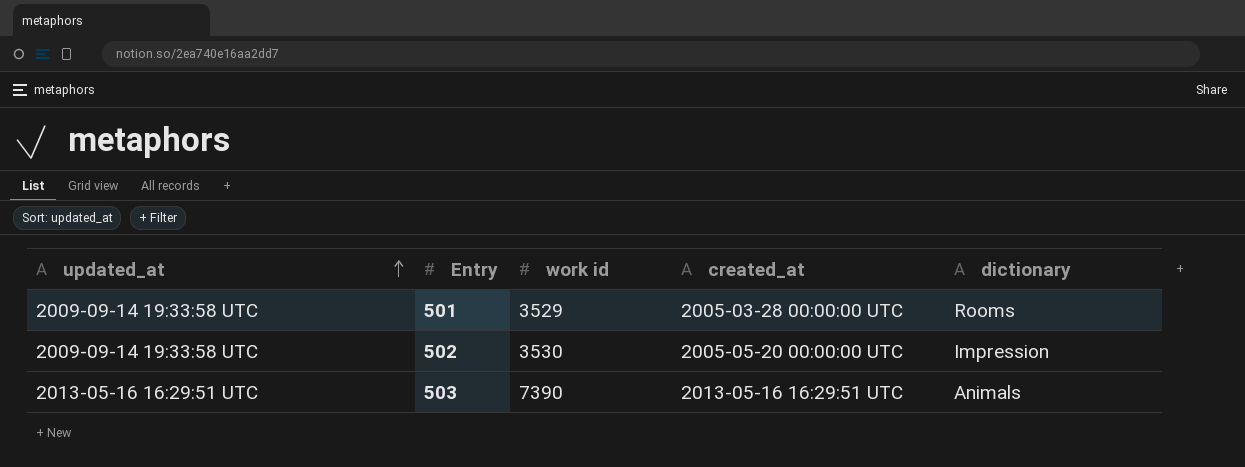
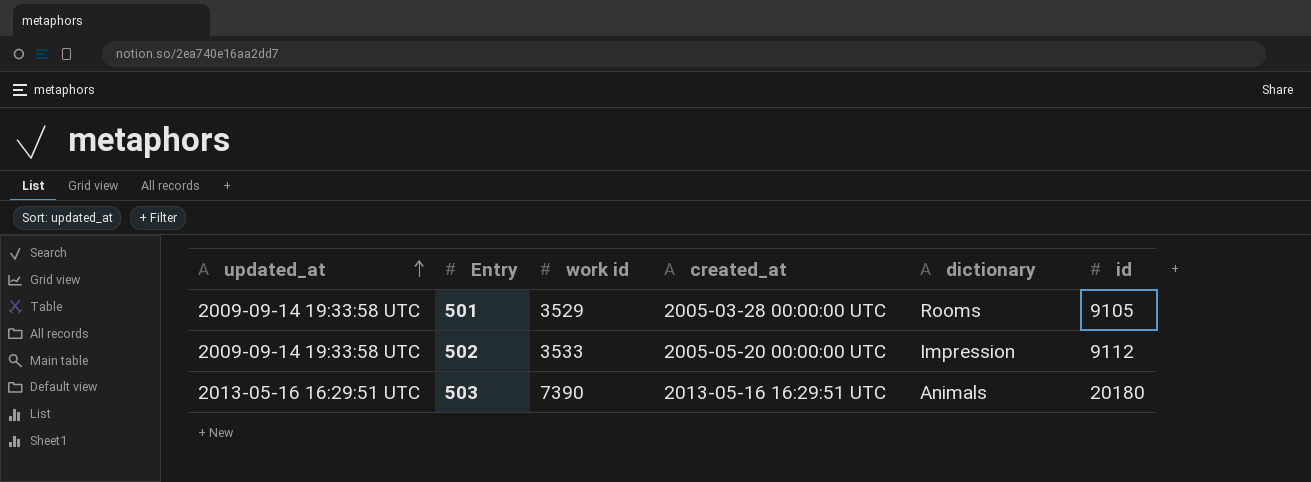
column id | position: none -> 6
502 | work id: 3530 -> 3533

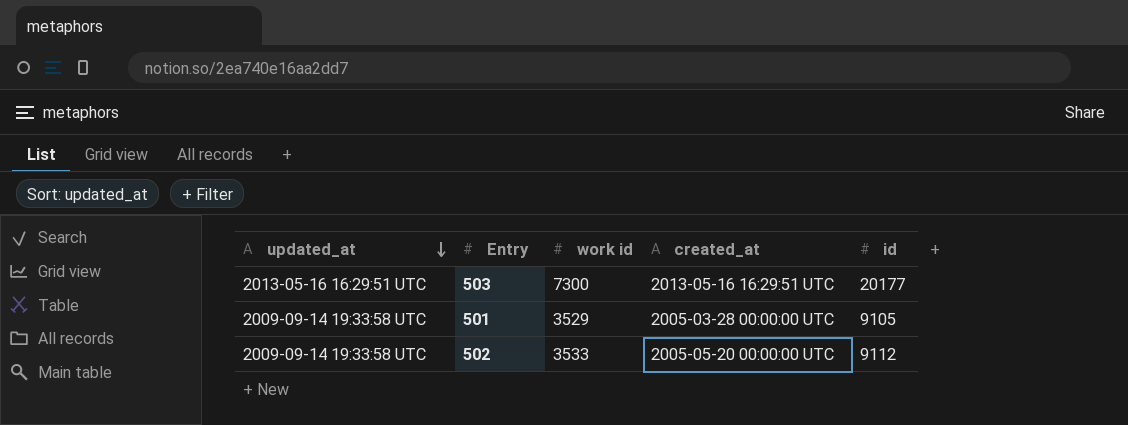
row order: updated_at ascending -> updated_at descending
column dictionary | position: 5 -> none
503 | work id: 7390 -> 7300
503 | id: 20180 -> 20177

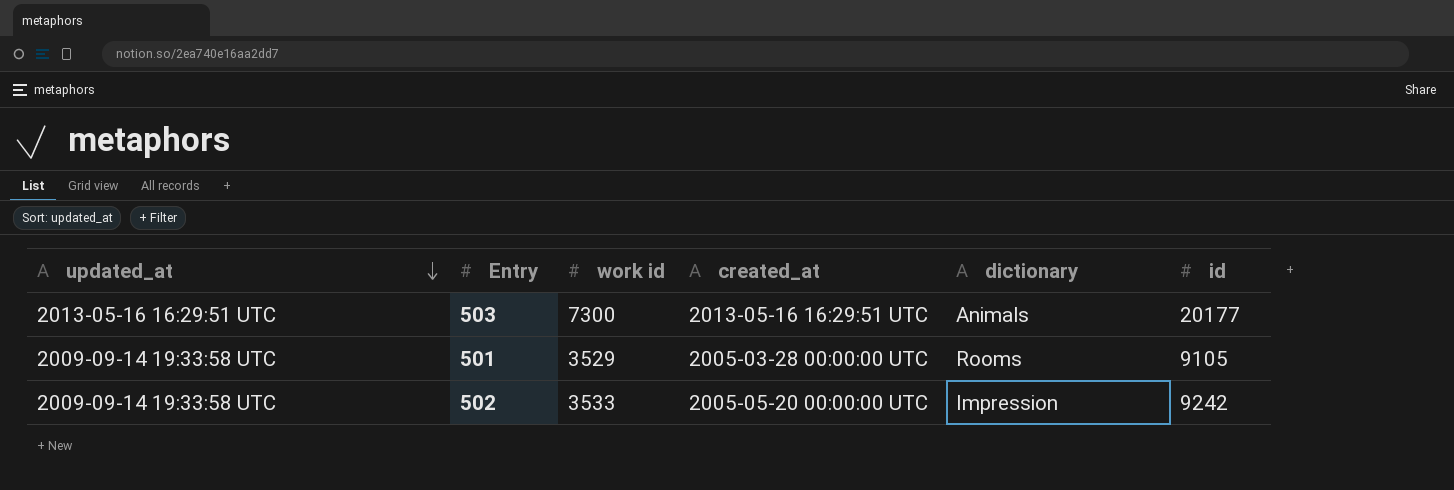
column dictionary | position: none -> 5
502 | id: 9112 -> 9242

